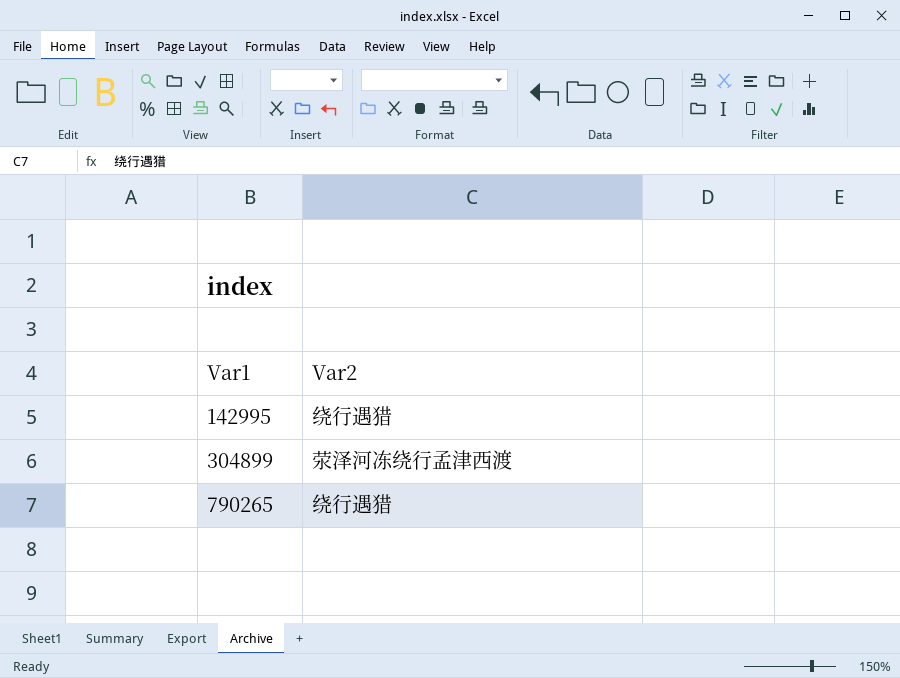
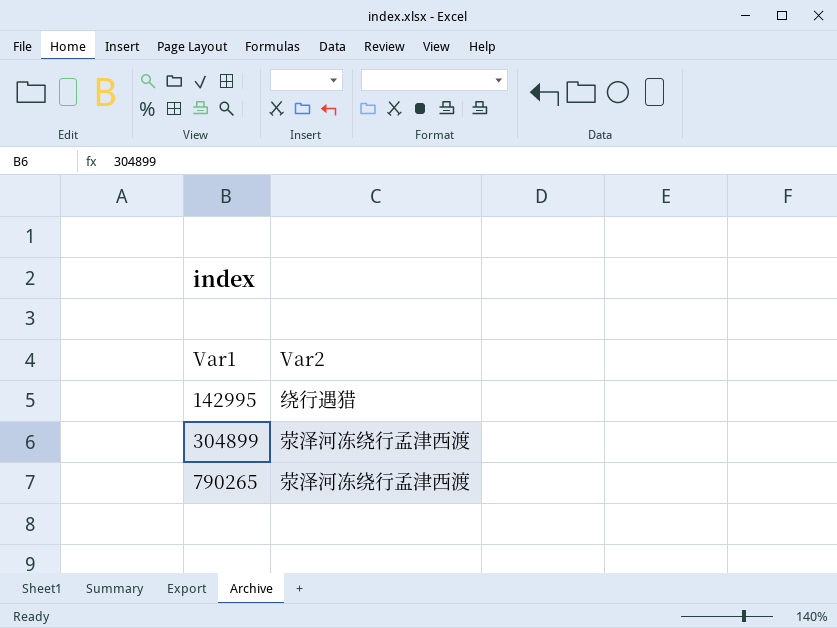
790265 | Var2: 绕行遇猎 -> 荥泽河冻绕行孟津西渡

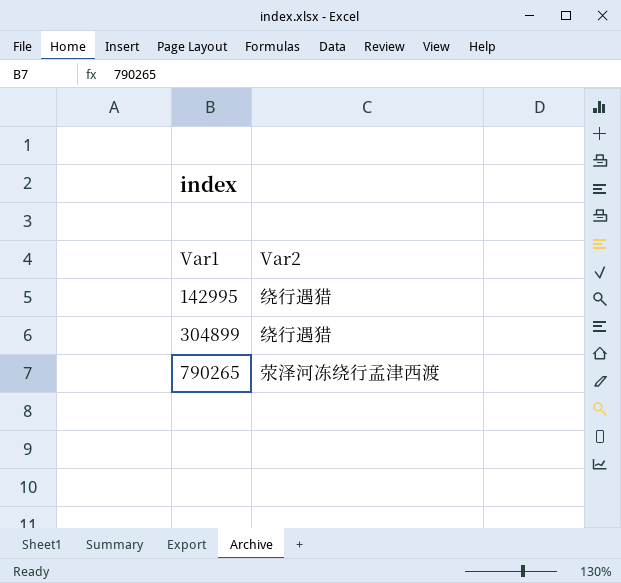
304899 | Var2: 荥泽河冻绕行孟津西渡 -> 绕行遇猎

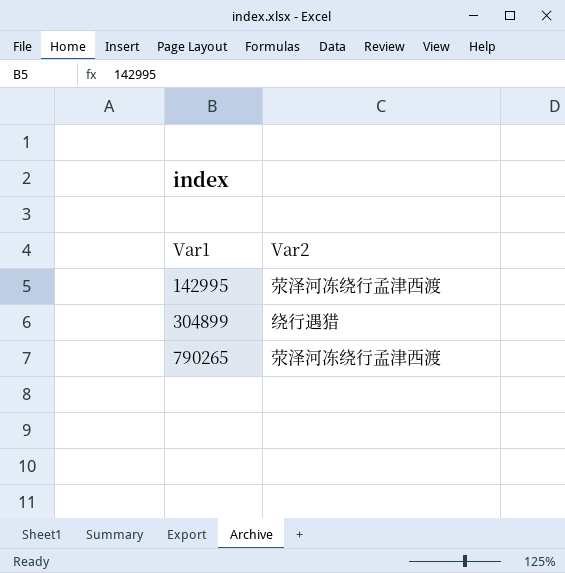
142995 | Var2: 绕行遇猎 -> 荥泽河冻绕行孟津西渡

